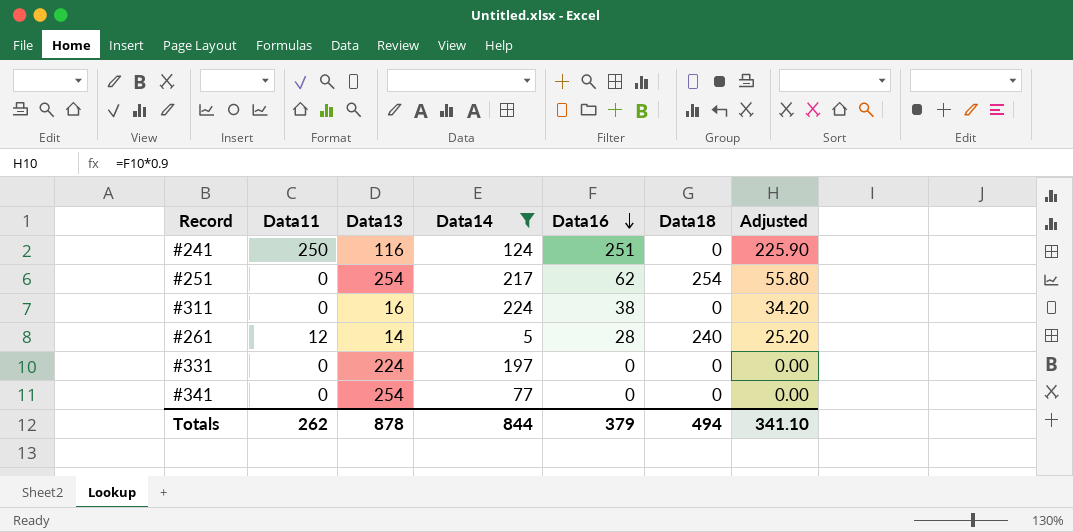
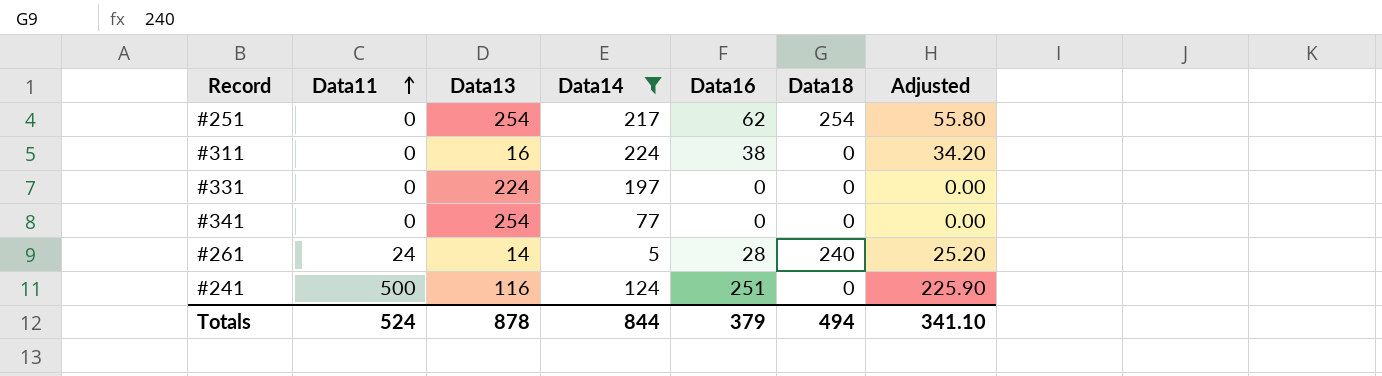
row order: Data16 descending -> Data11 ascending
#261 | Data11: 12 -> 24
#241 | Data11: 250 -> 500
Totals | Data11: 262 -> 524

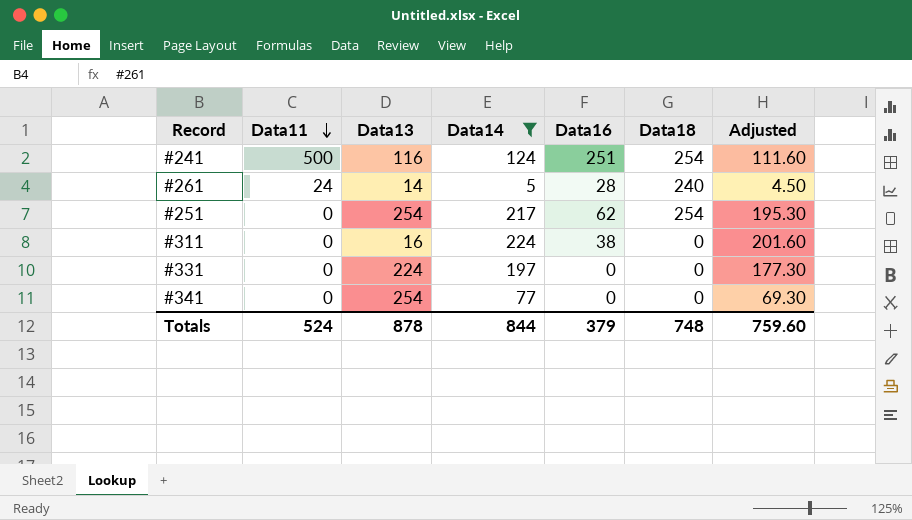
row order: Data11 ascending -> Data11 descending
column Adjusted | formula: [Data16] * 0.9 -> [Data14] * 0.9
#241 | Data18: 0 -> 254
Totals | Data18: 494 -> 748
Totals | Adjusted: 341.10 -> 759.60

